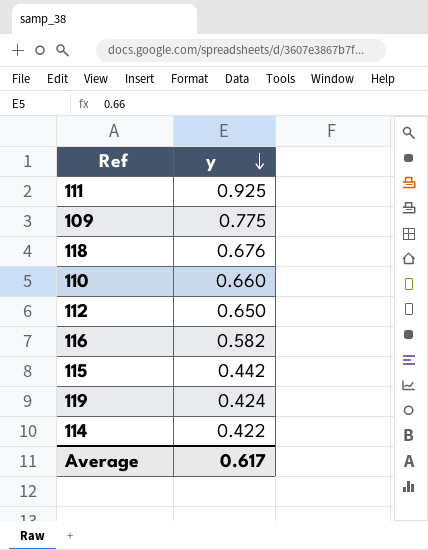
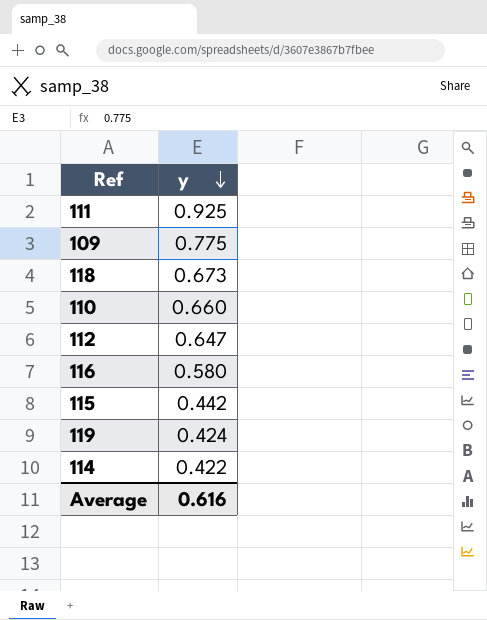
118 | y: 0.676 -> 0.673
112 | y: 0.650 -> 0.647
116 | y: 0.582 -> 0.580
Average | y: 0.617 -> 0.616

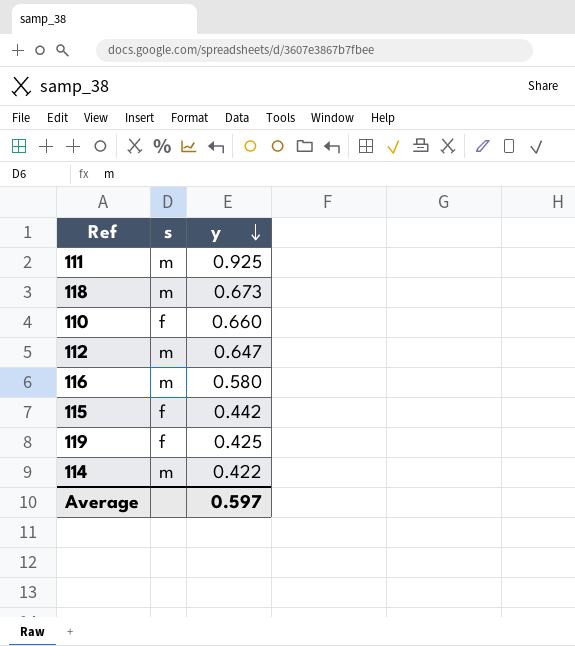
column s | position: none -> 2
row 109: 0.775 -> none
119 | y: 0.424 -> 0.425
Average | y: 0.616 -> 0.597

